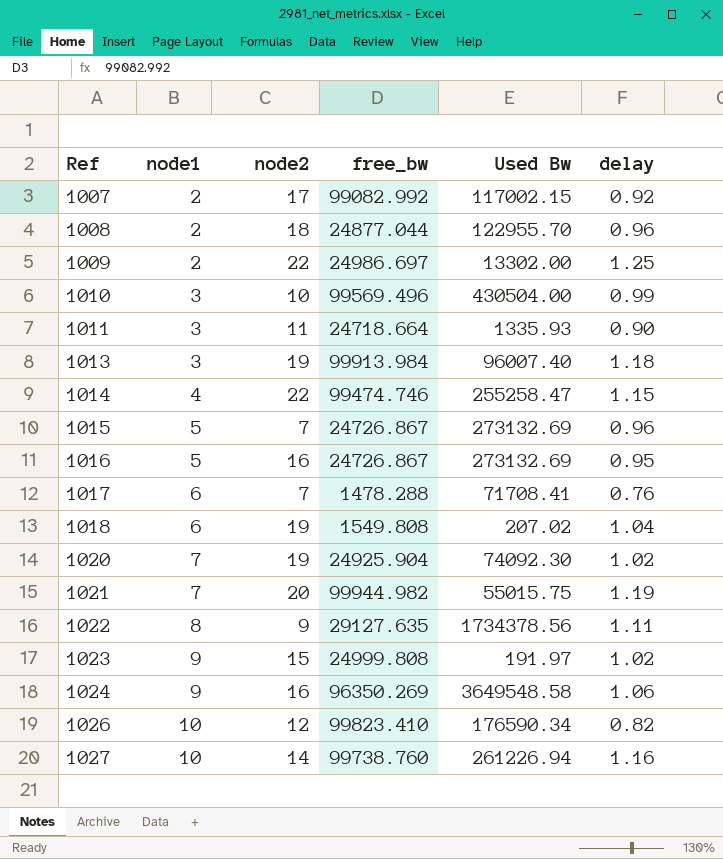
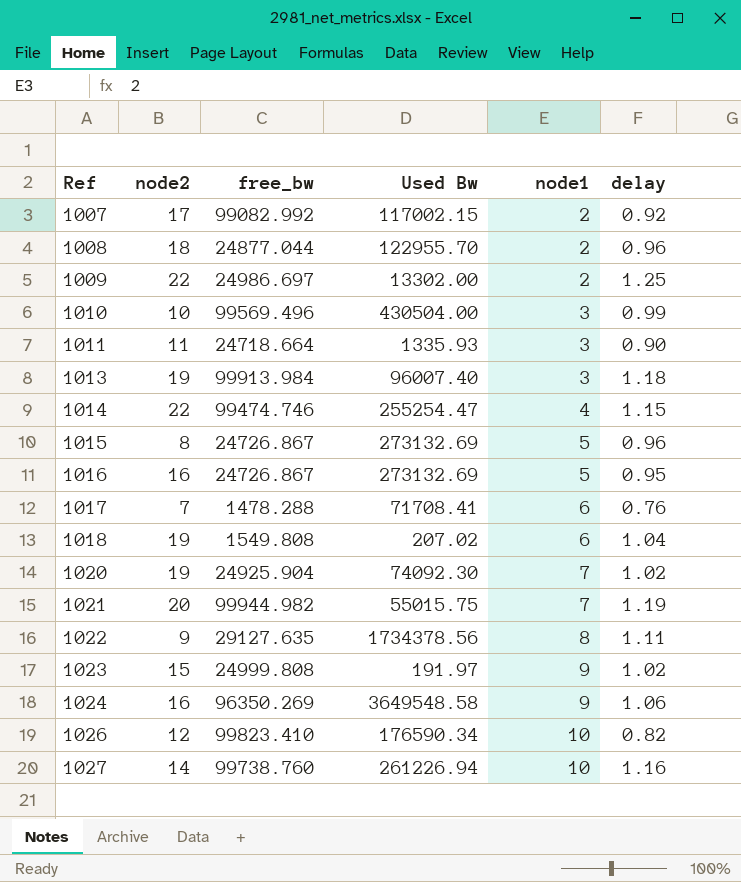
column node1 | position: 2 -> 5
1014 | Used Bw: 255258.47 -> 255254.47
1015 | node2: 7 -> 8

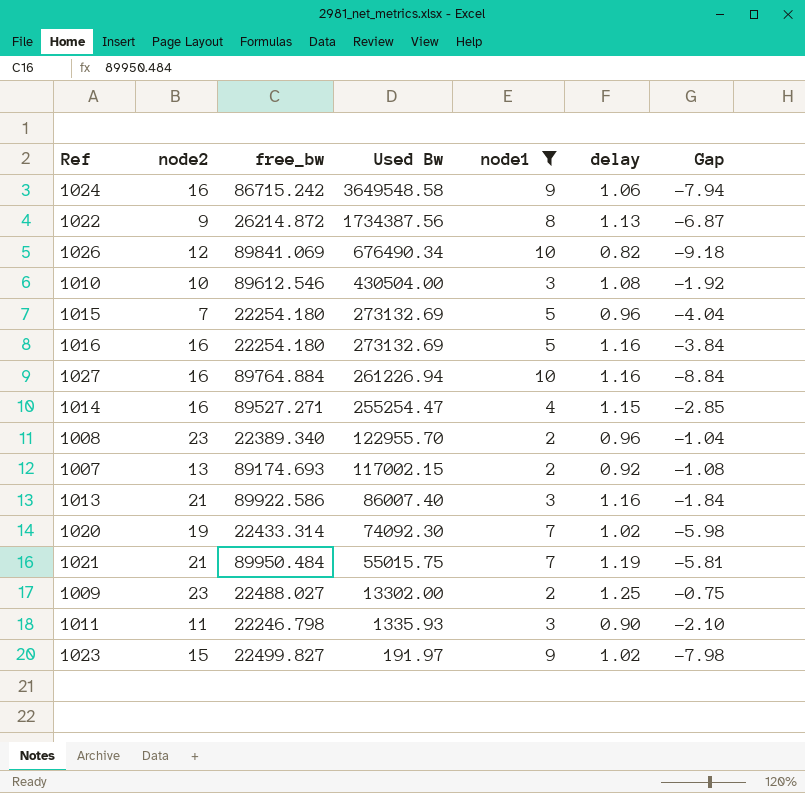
filter: none -> node1 != 6
row order: Ref ascending -> Used Bw descending
column Gap | formula: none -> [delay] - [node1]
1024 | free_bw: 96350.269 -> 86715.242
1022 | free_bw: 29127.635 -> 26214.872
1022 | Used Bw: 1734378.56 -> 1734387.56
1022 | delay: 1.11 -> 1.13
1026 | free_bw: 99823.410 -> 89841.069
1026 | Used Bw: 176590.34 -> 676490.34
1010 | free_bw: 99569.496 -> 89612.546
1010 | delay: 0.99 -> 1.08
1015 | node2: 8 -> 7
1015 | free_bw: 24726.867 -> 22254.180
1016 | free_bw: 24726.867 -> 22254.180
1016 | delay: 0.95 -> 1.16
1027 | node2: 14 -> 16
1027 | free_bw: 99738.760 -> 89764.884
1014 | node2: 22 -> 16
1014 | free_bw: 99474.746 -> 89527.271
1008 | node2: 18 -> 23
1008 | free_bw: 24877.044 -> 22389.340
1007 | node2: 17 -> 13
1007 | free_bw: 99082.992 -> 89174.693
1013 | node2: 19 -> 21
1013 | free_bw: 99913.984 -> 89922.586
1013 | Used Bw: 96007.40 -> 86007.40
1013 | delay: 1.18 -> 1.16
1020 | free_bw: 24925.904 -> 22433.314
1021 | node2: 20 -> 21
1021 | free_bw: 99944.982 -> 89950.484
1009 | node2: 22 -> 23
1009 | free_bw: 24986.697 -> 22488.027
1011 | free_bw: 24718.664 -> 22246.798
1023 | free_bw: 24999.808 -> 22499.827

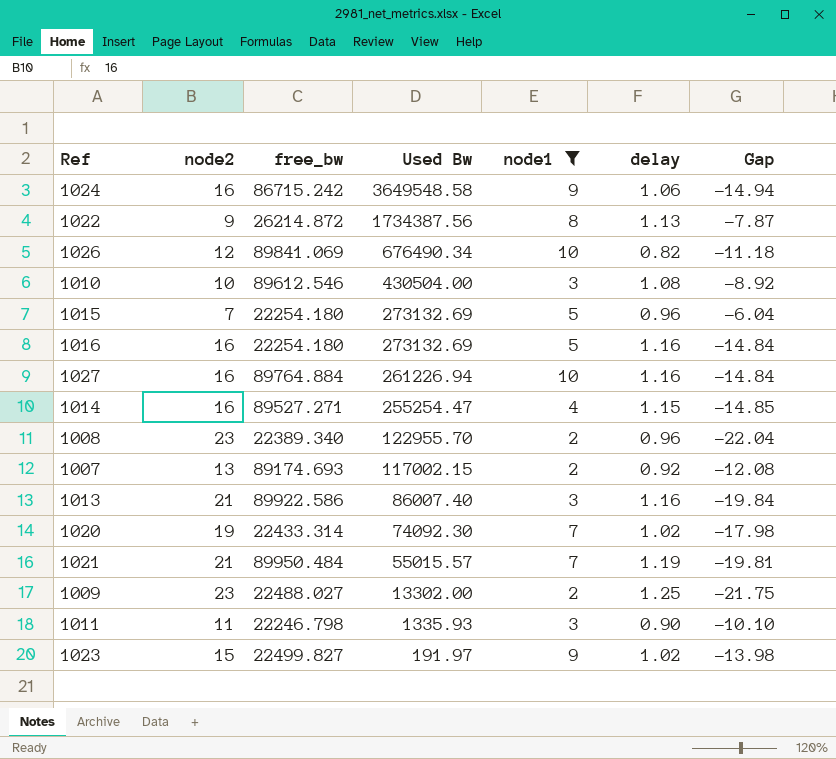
column Gap | formula: [delay] - [node1] -> [delay] - [node2]
1021 | Used Bw: 55015.75 -> 55015.57

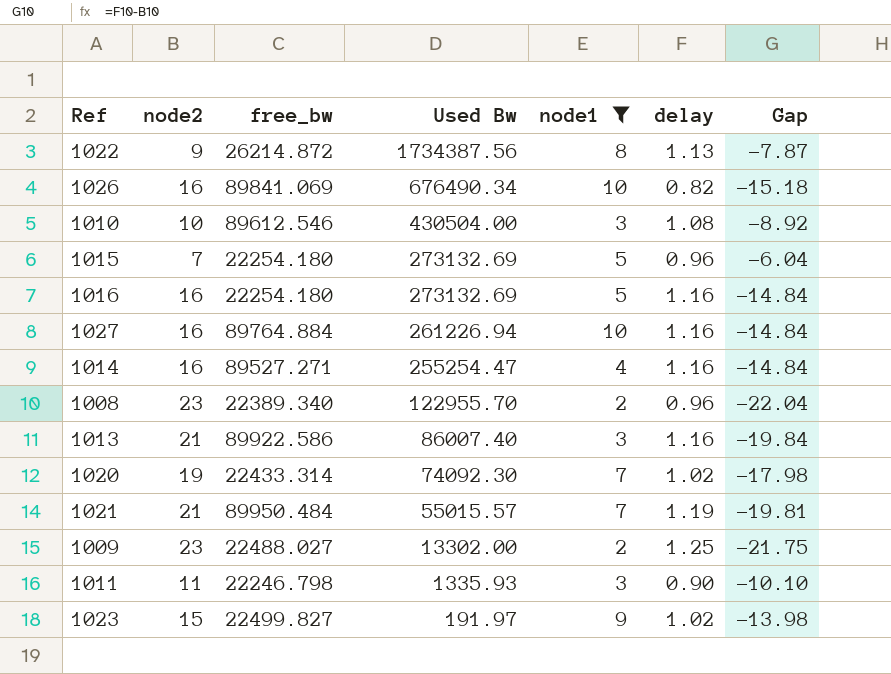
row 1024: 16 | 86715.242 | 3649548.58 | 9 | 1.06 | -14.94 -> none
row 1007: 13 | 89174.693 | 117002.15 | 2 | 0.92 | -12.08 -> none
1026 | node2: 12 -> 16
1026 | Gap: -11.18 -> -15.18
1014 | delay: 1.15 -> 1.16
1014 | Gap: -14.85 -> -14.84

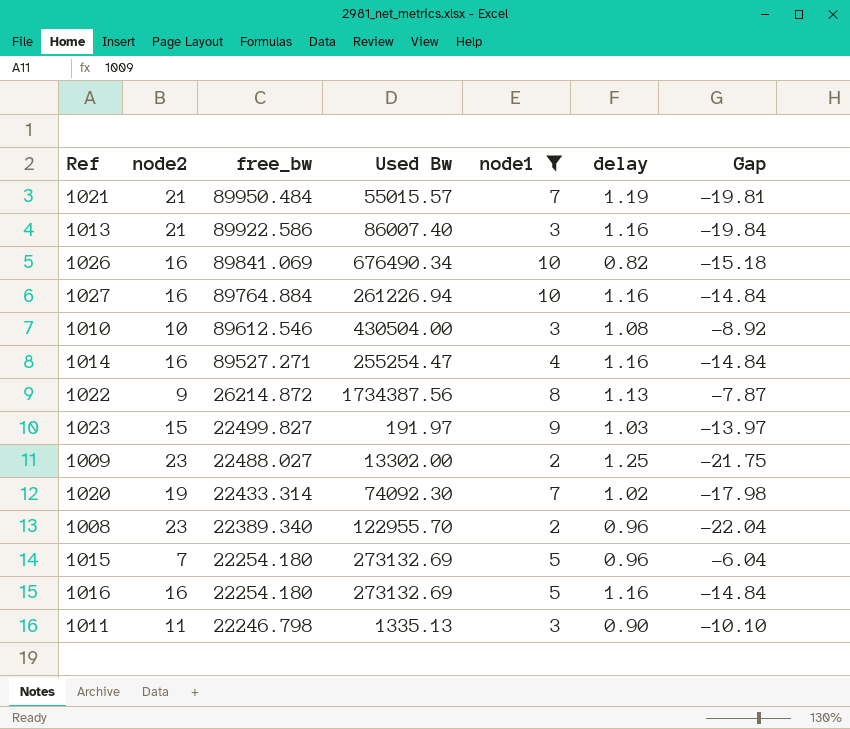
row order: Used Bw descending -> free_bw descending
1023 | delay: 1.02 -> 1.03
1023 | Gap: -13.98 -> -13.97
1011 | Used Bw: 1335.93 -> 1335.13

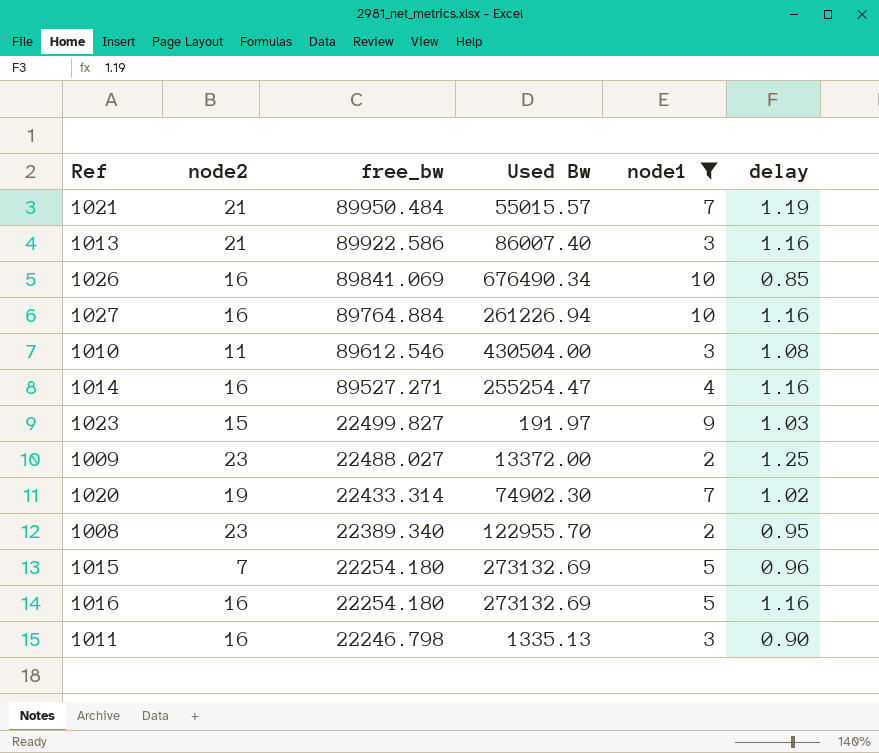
column Gap | formula: [delay] - [node2] -> none
row 1022: 9 | 26214.872 | 1734387.56 | 8 | 1.13 | -7.87 -> none
1026 | delay: 0.82 -> 0.85
1010 | node2: 10 -> 11
1009 | Used Bw: 13302.00 -> 13372.00
1020 | Used Bw: 74092.30 -> 74902.30
1008 | delay: 0.96 -> 0.95
1011 | node2: 11 -> 16

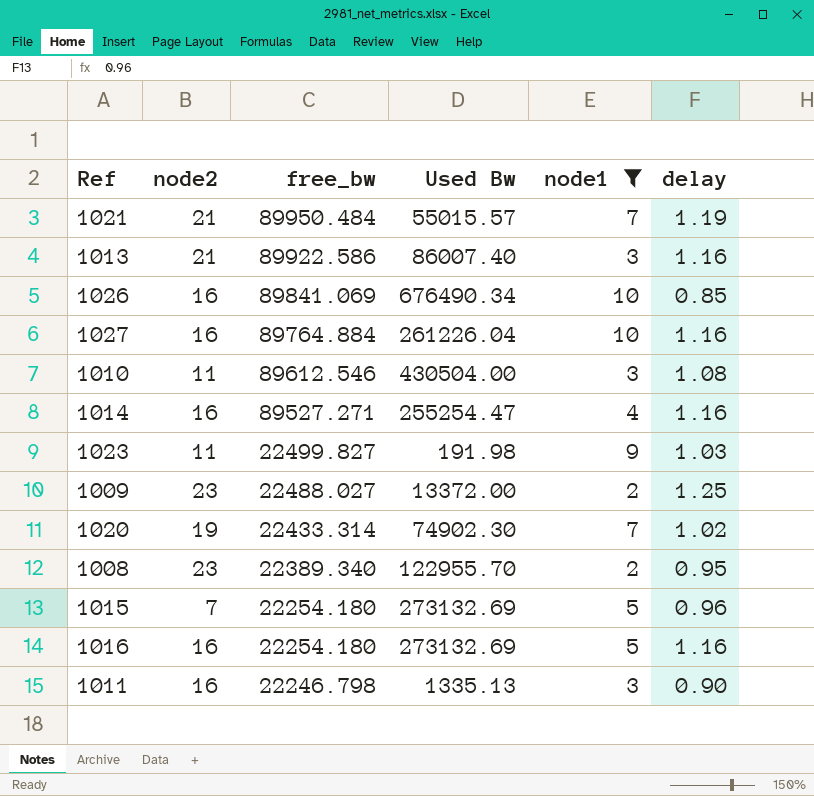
1027 | Used Bw: 261226.94 -> 261226.04
1023 | node2: 15 -> 11
1023 | Used Bw: 191.97 -> 191.98

